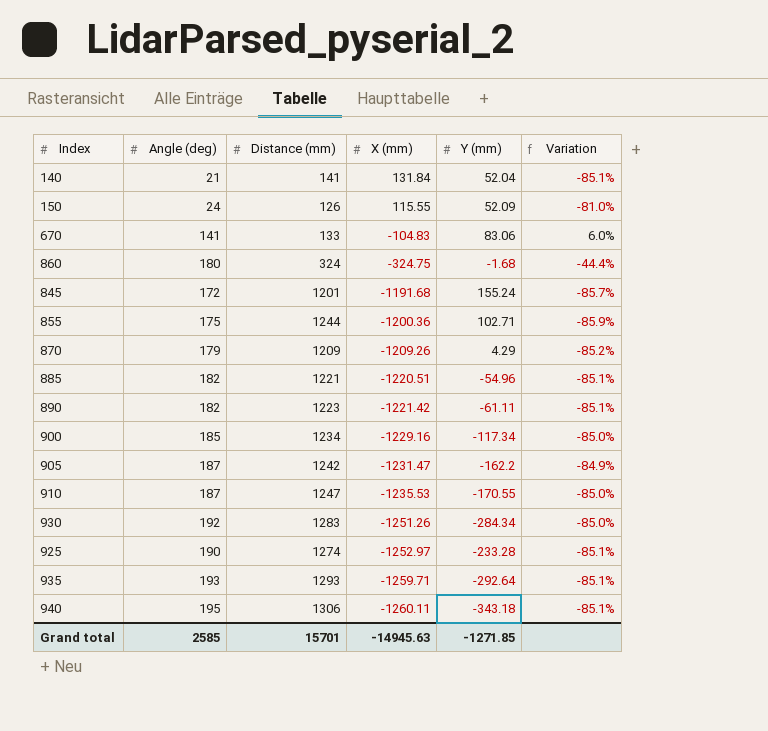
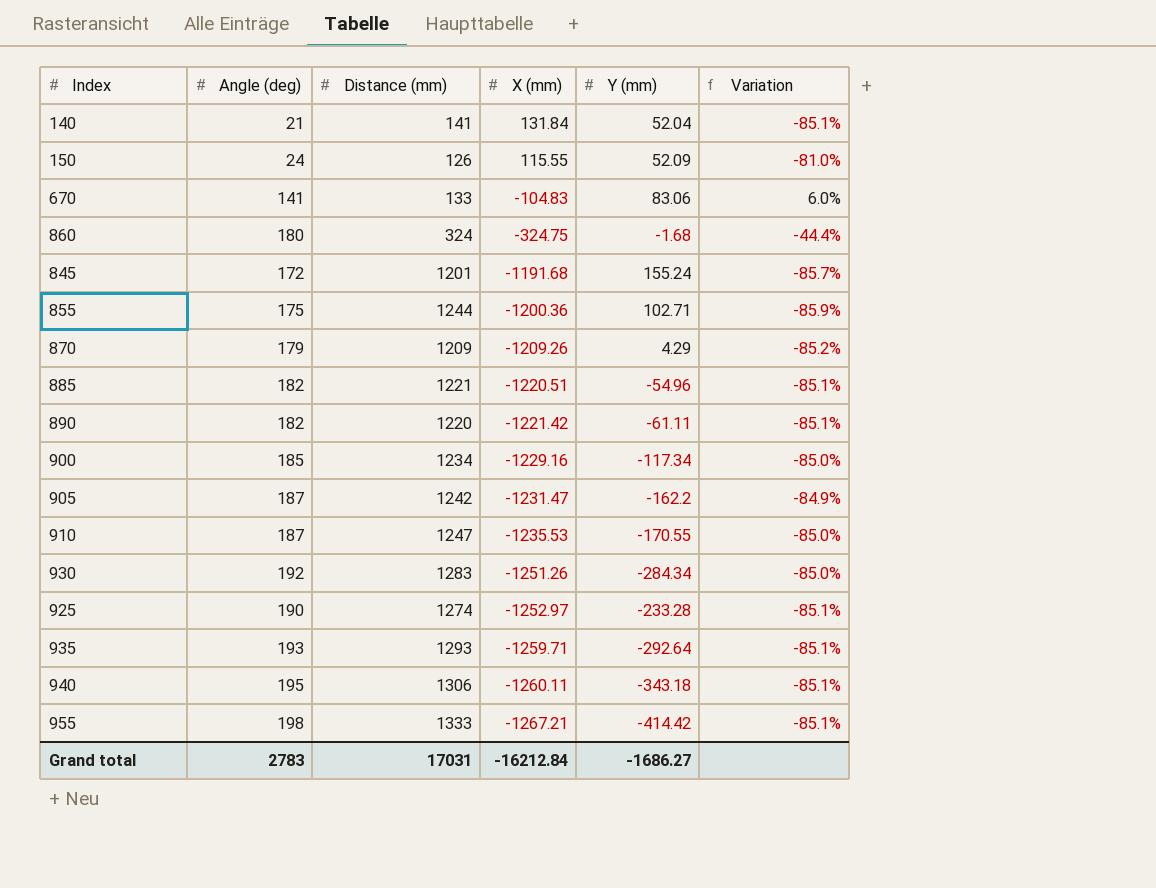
890 | Distance (mm): 1223 -> 1220
row 955: none -> 198 | 1333 | -1267.21 | -414.42 | -85.1%
Grand total | Angle (deg): 2585 -> 2783
Grand total | Distance (mm): 15701 -> 17031
Grand total | X (mm): -14945.63 -> -16212.84
Grand total | Y (mm): -1271.85 -> -1686.27

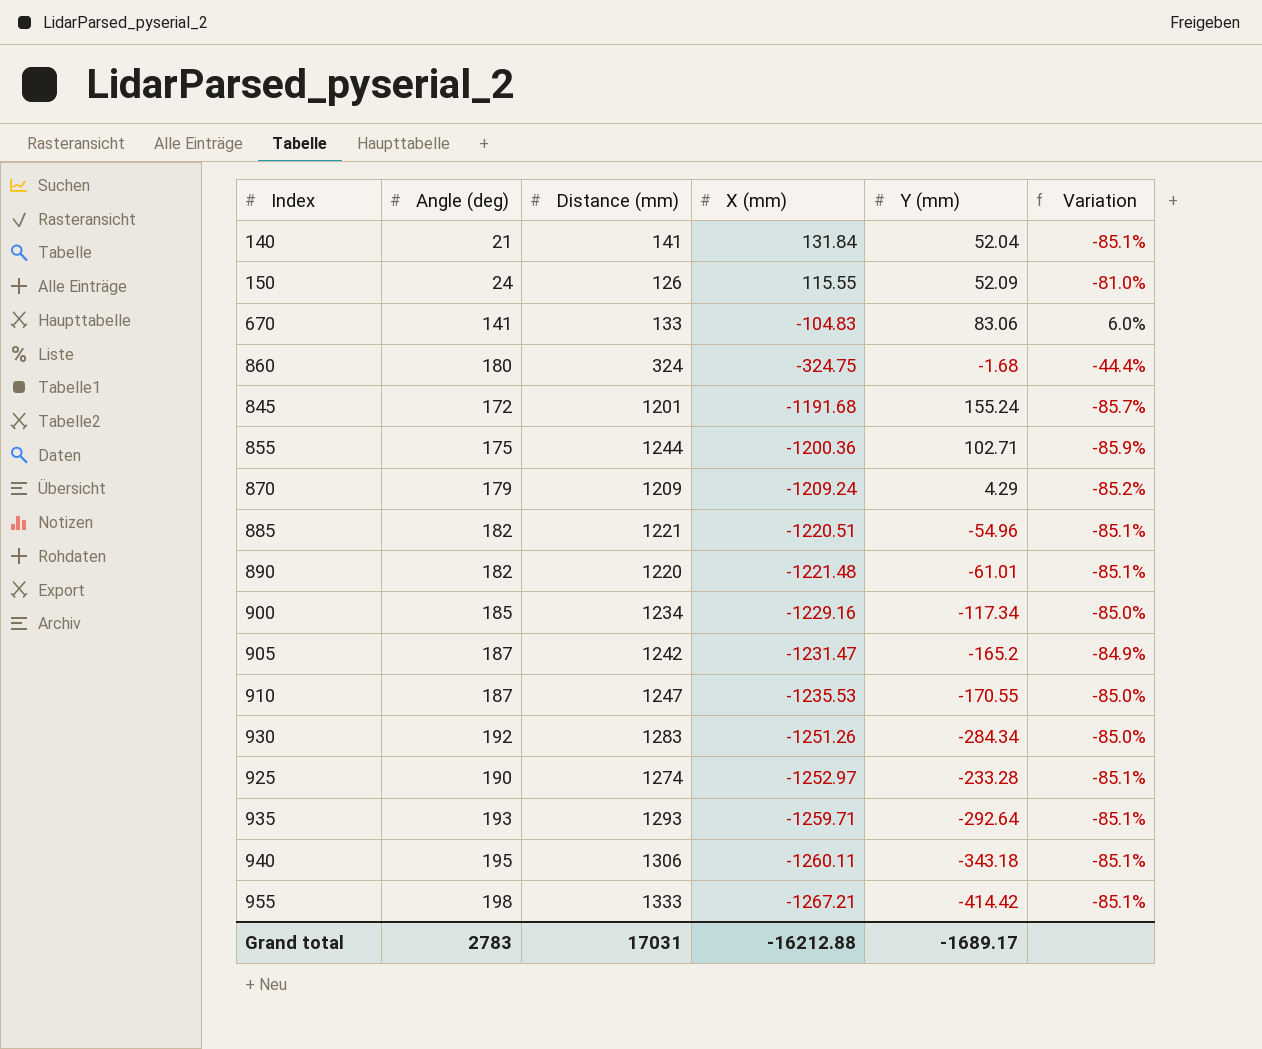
870 | X (mm): -1209.26 -> -1209.24
890 | X (mm): -1221.42 -> -1221.48
890 | Y (mm): -61.11 -> -61.01
905 | Y (mm): -162.2 -> -165.2
Grand total | X (mm): -16212.84 -> -16212.88
Grand total | Y (mm): -1686.27 -> -1689.17

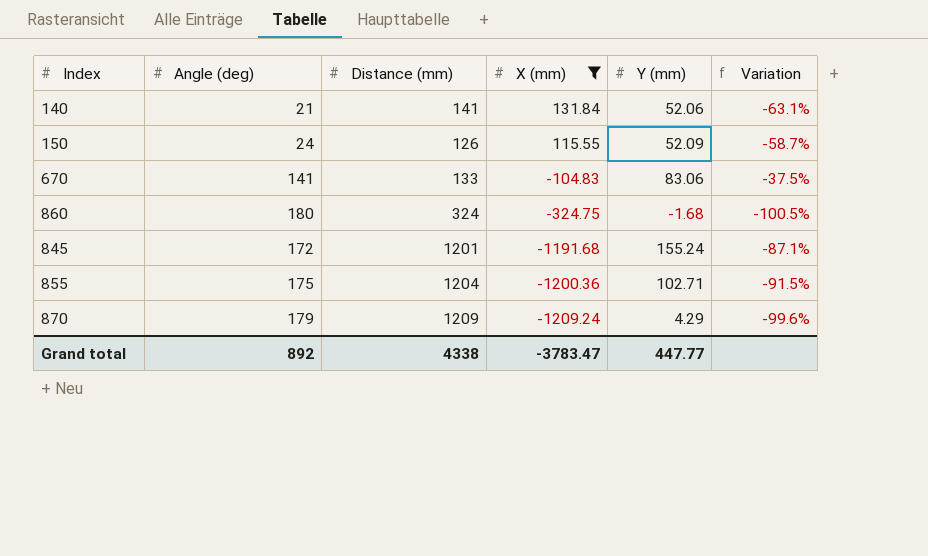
filter: none -> X (mm) >= -1209.24
column Variation | formula: ([Angle (deg)] - [Distance (mm)]) / [Distance (mm)] -> ([Y (mm)] - [Distance (mm)]) / [Distance (mm)]
140 | Y (mm): 52.04 -> 52.06
855 | Distance (mm): 1244 -> 1204
Grand total | Angle (deg): 2783 -> 892
Grand total | Distance (mm): 17031 -> 4338
Grand total | X (mm): -16212.88 -> -3783.47
Grand total | Y (mm): -1689.17 -> 447.77

